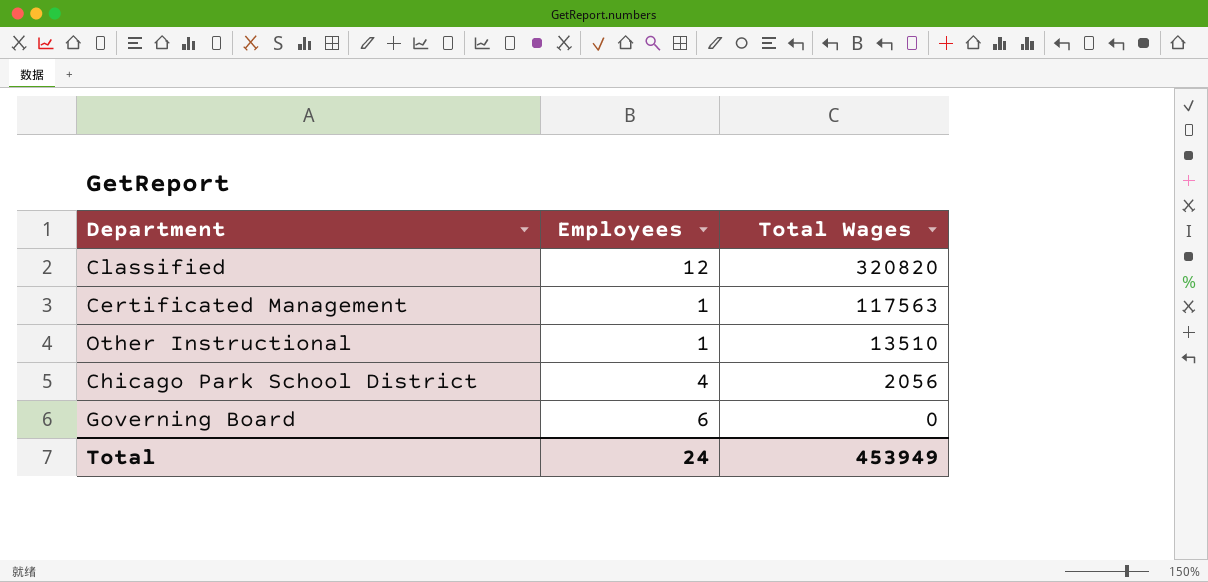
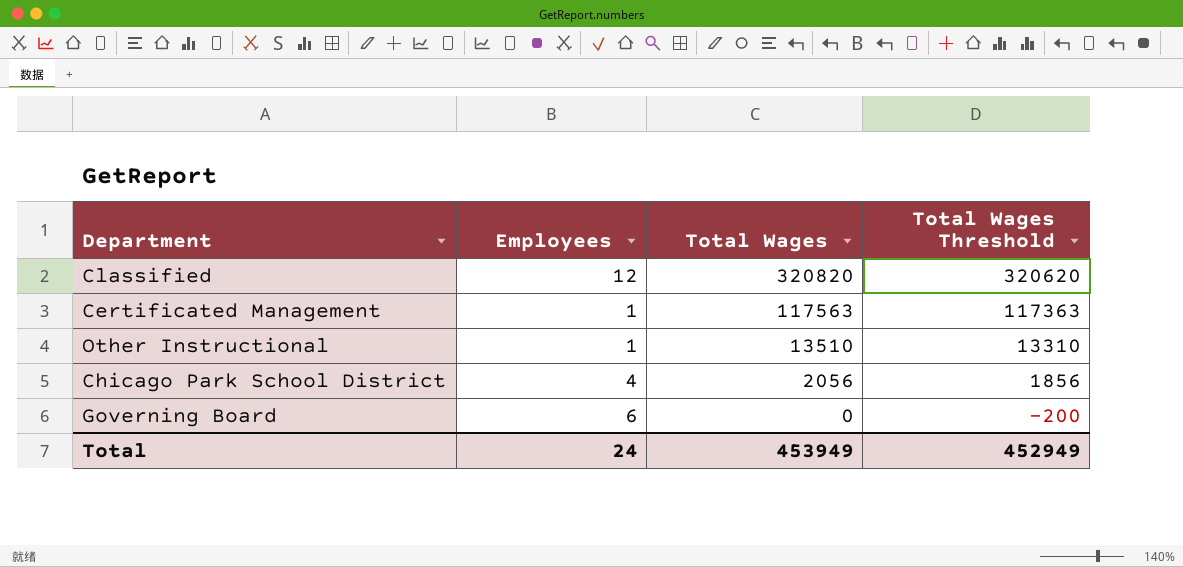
column Total Wages Threshold | formula: none -> [Total Wages] - 200

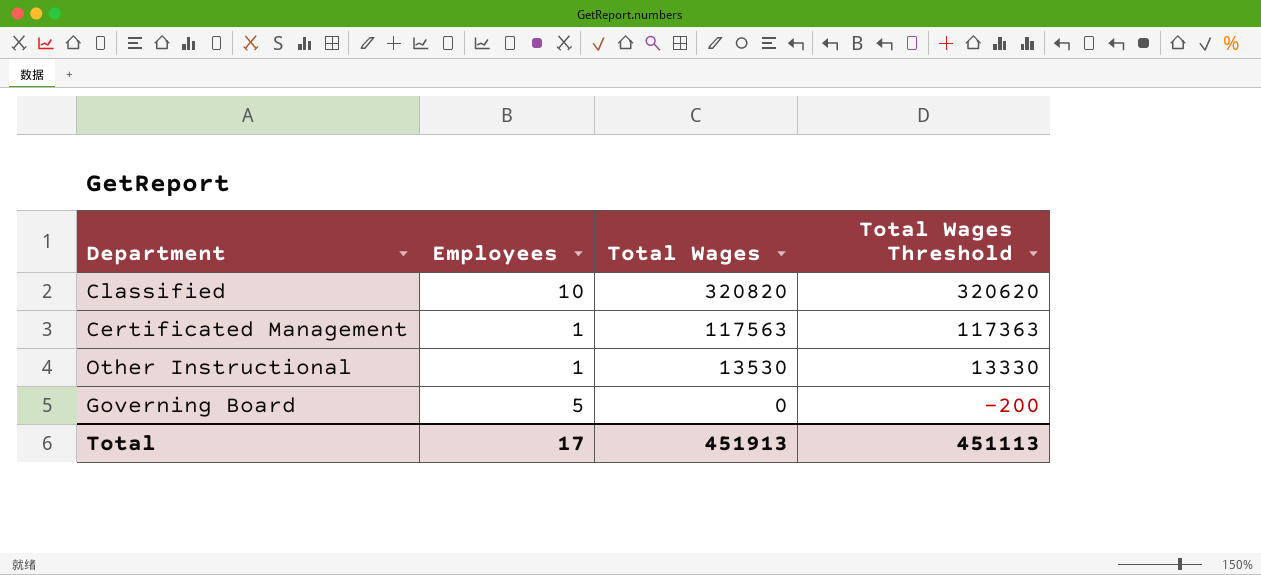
row Chicago Park School District: 4 | 2056 | 1856 -> none
Classified | Employees: 12 -> 10
Other Instructional | Total Wages: 13510 -> 13530
Other Instructional | Total Wages Threshold: 13310 -> 13330
Governing Board | Employees: 6 -> 5
Total | Employees: 24 -> 17
Total | Total Wages: 453949 -> 451913
Total | Total Wages Threshold: 452949 -> 451113

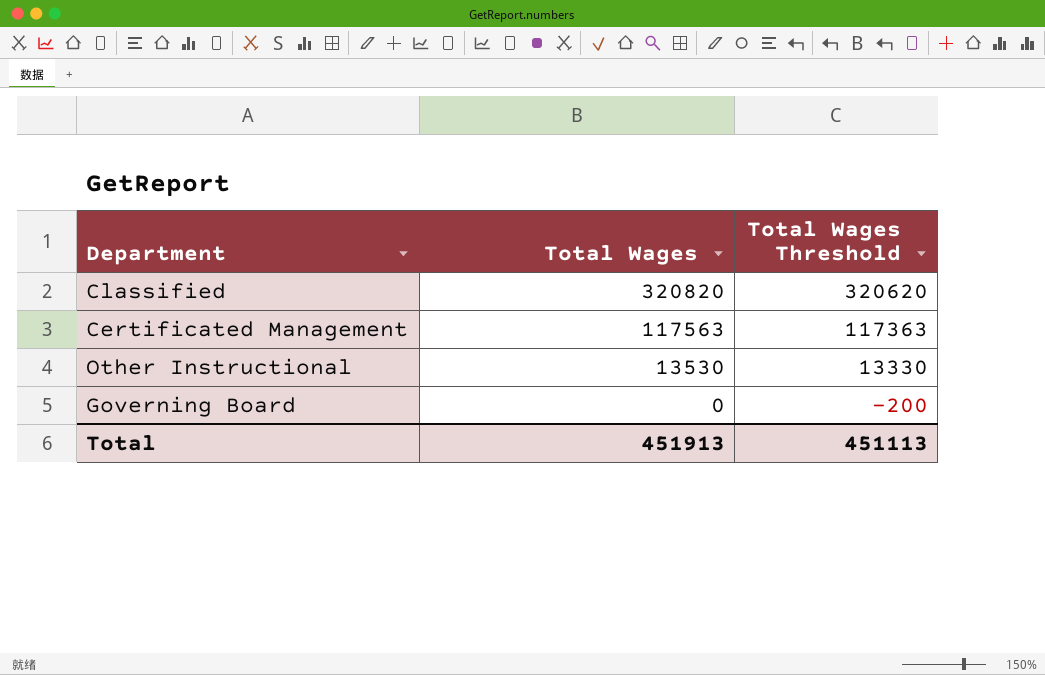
column Employees | position: 2 -> none

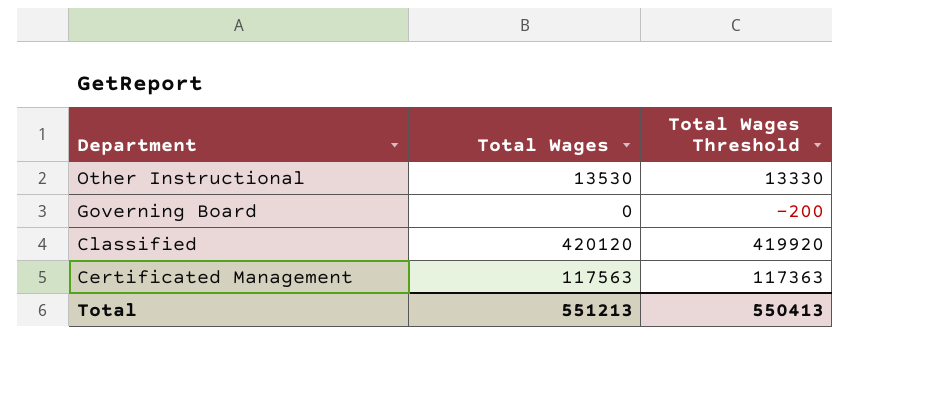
row order: Total Wages descending -> Department descending
Classified | Total Wages: 320820 -> 420120
Classified | Total Wages Threshold: 320620 -> 419920
Total | Total Wages: 451913 -> 551213
Total | Total Wages Threshold: 451113 -> 550413

